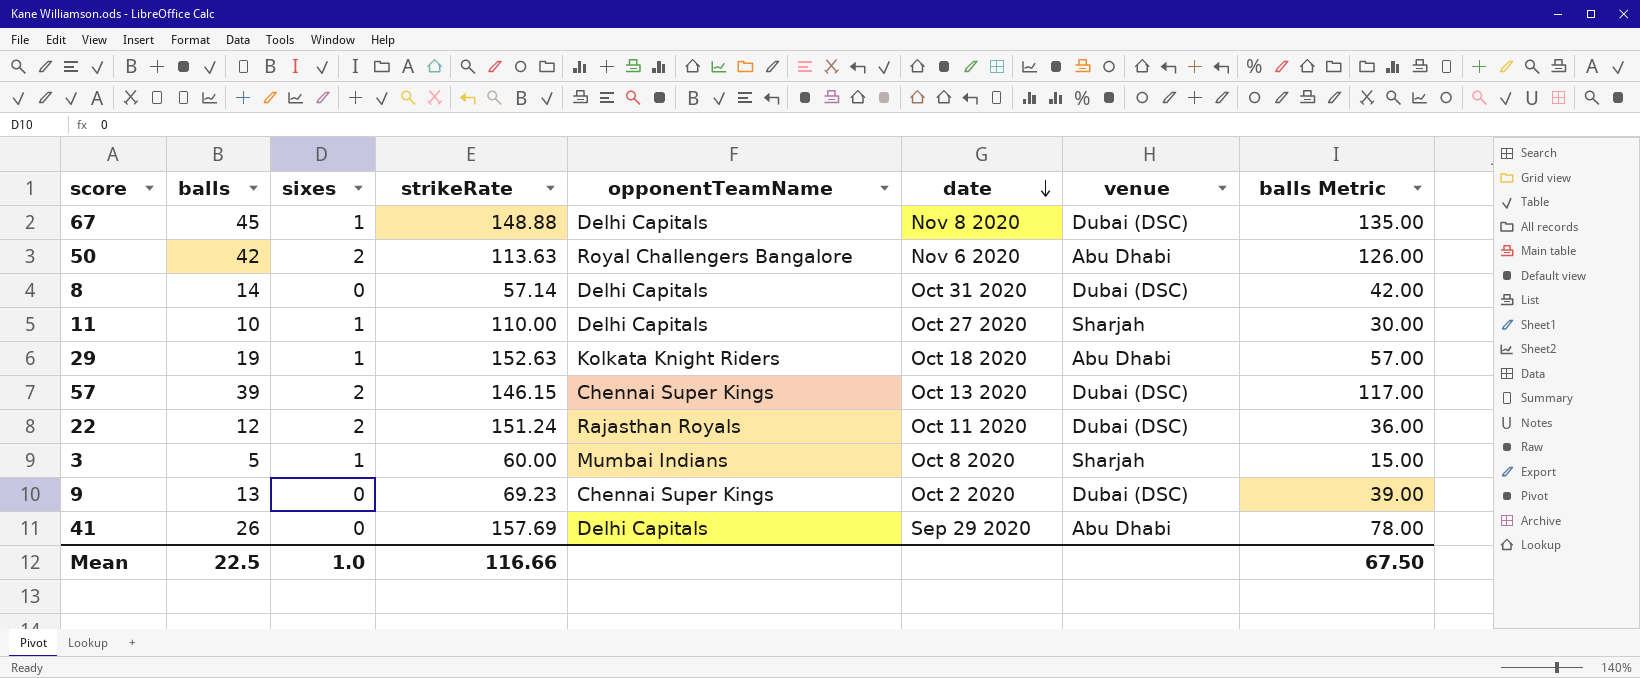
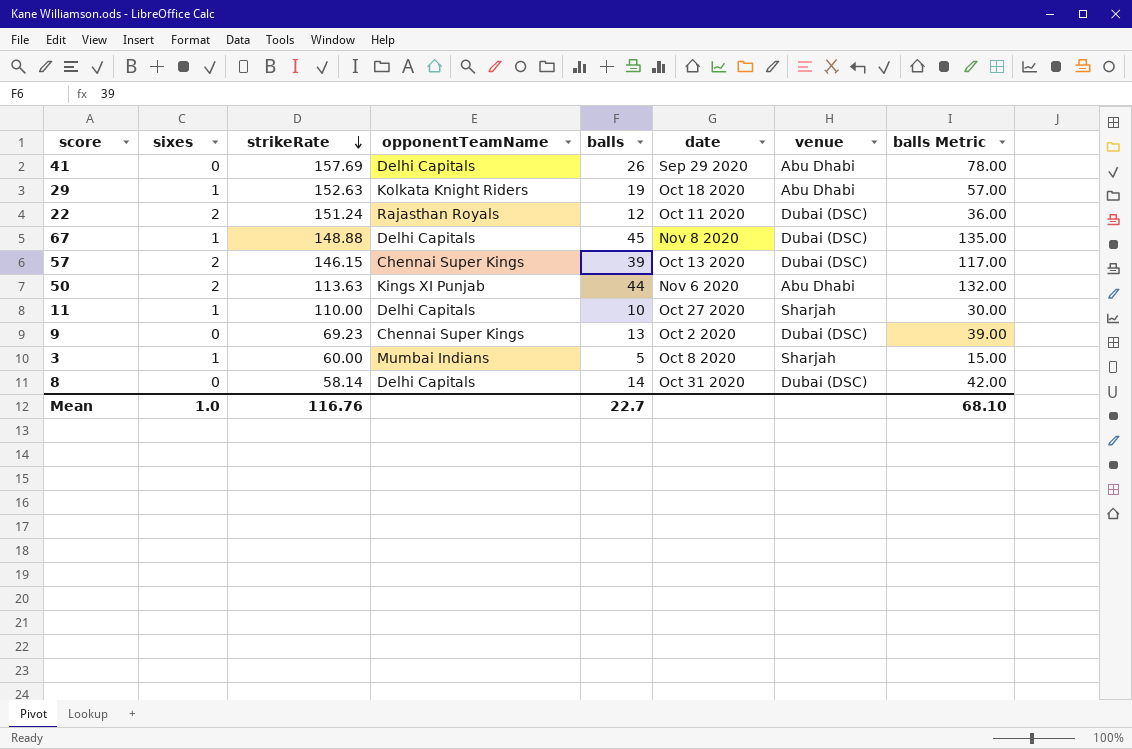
row order: date descending -> strikeRate descending
column balls | position: 2 -> 5
50 | opponentTeamName: Royal Challengers Bangalore -> Kings XI Punjab
50 | balls: 42 -> 44
50 | balls Metric: 126.00 -> 132.00
8 | strikeRate: 57.14 -> 58.14
Mean | strikeRate: 116.66 -> 116.76
Mean | balls: 22.5 -> 22.7
Mean | balls Metric: 67.50 -> 68.10

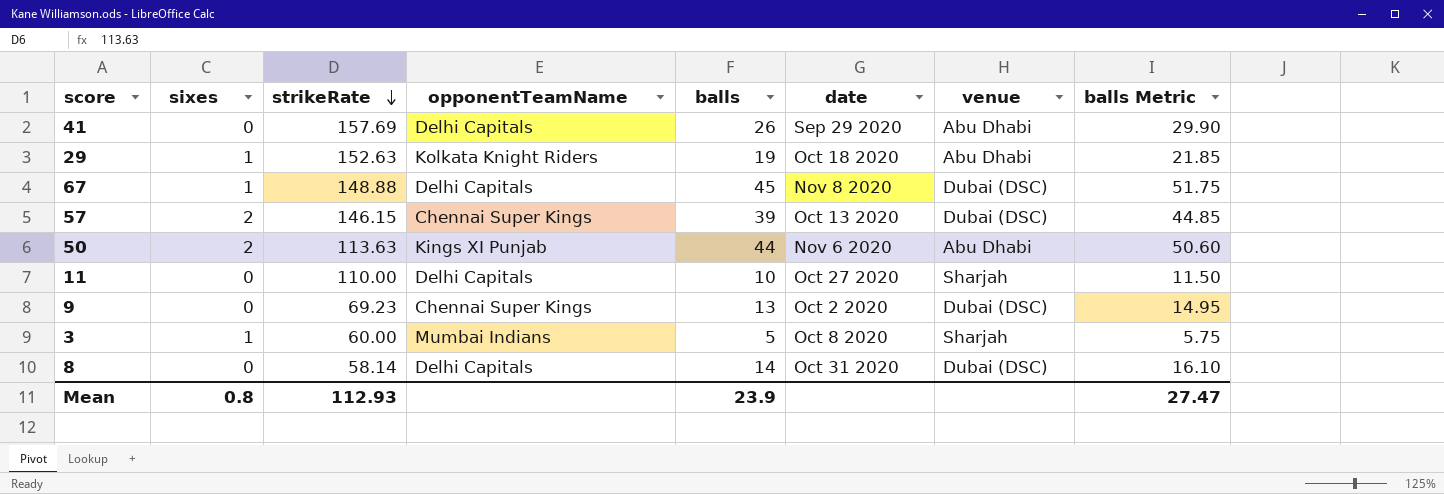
column balls Metric | formula: [balls] * 3 -> [balls] * 1.15
row 22: 2 | 151.24 | Rajasthan Royals | 12 | Oct 11 2020 | Dubai (DSC) | 36.00 -> none
11 | sixes: 1 -> 0
Mean | sixes: 1.0 -> 0.8
Mean | strikeRate: 116.76 -> 112.93
Mean | balls: 22.7 -> 23.9
Mean | balls Metric: 68.10 -> 27.47

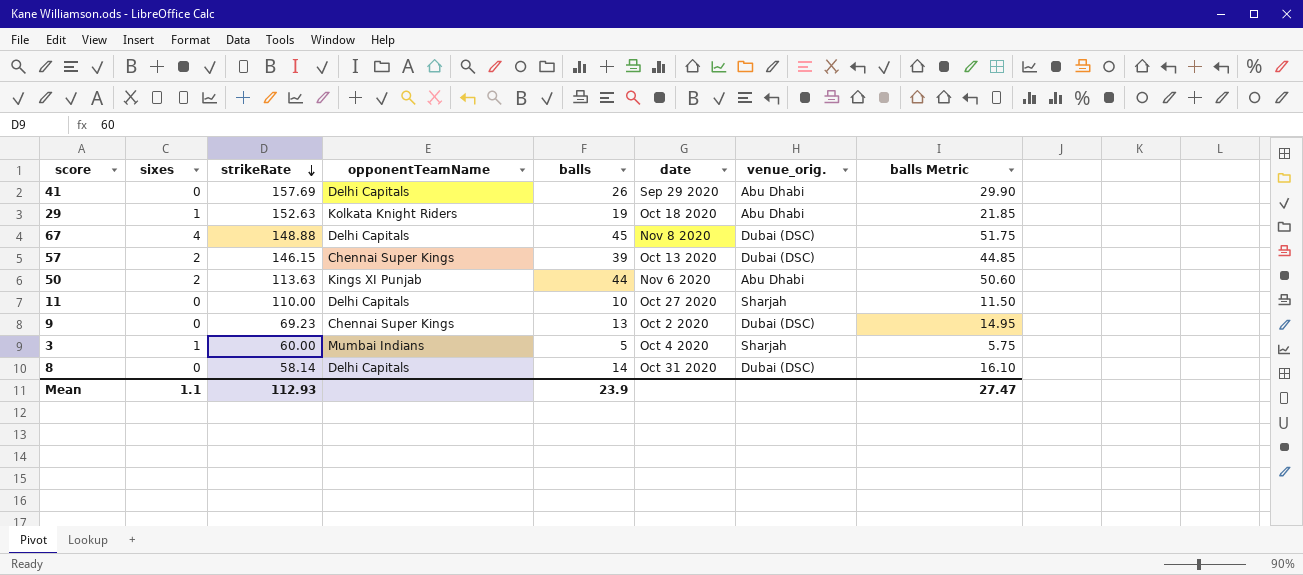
column name: venue -> venue_orig.
67 | sixes: 1 -> 4
3 | date: Oct 8 2020 -> Oct 4 2020
Mean | sixes: 0.8 -> 1.1

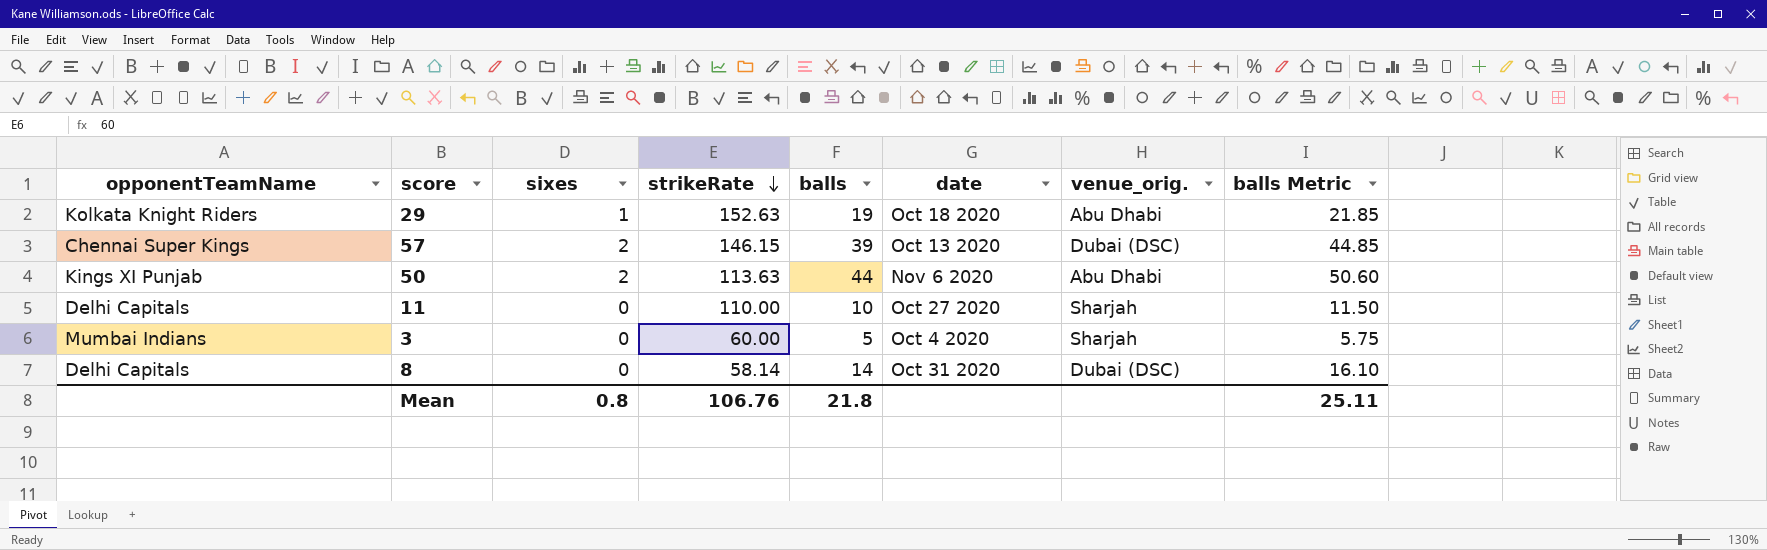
column opponentTeamName | position: 4 -> 1
row 41: 0 | 157.69 | Delhi Capitals | 26 | Sep 29 2020 | Abu Dhabi | 29.90 -> none
row 67: 4 | 148.88 | Delhi Capitals | 45 | Nov 8 2020 | Dubai (DSC) | 51.75 -> none
row 9: 0 | 69.23 | Chennai Super Kings | 13 | Oct 2 2020 | Dubai (DSC) | 14.95 -> none
3 | sixes: 1 -> 0
Mean | sixes: 1.1 -> 0.8
Mean | strikeRate: 112.93 -> 106.76
Mean | balls: 23.9 -> 21.8
Mean | balls Metric: 27.47 -> 25.11

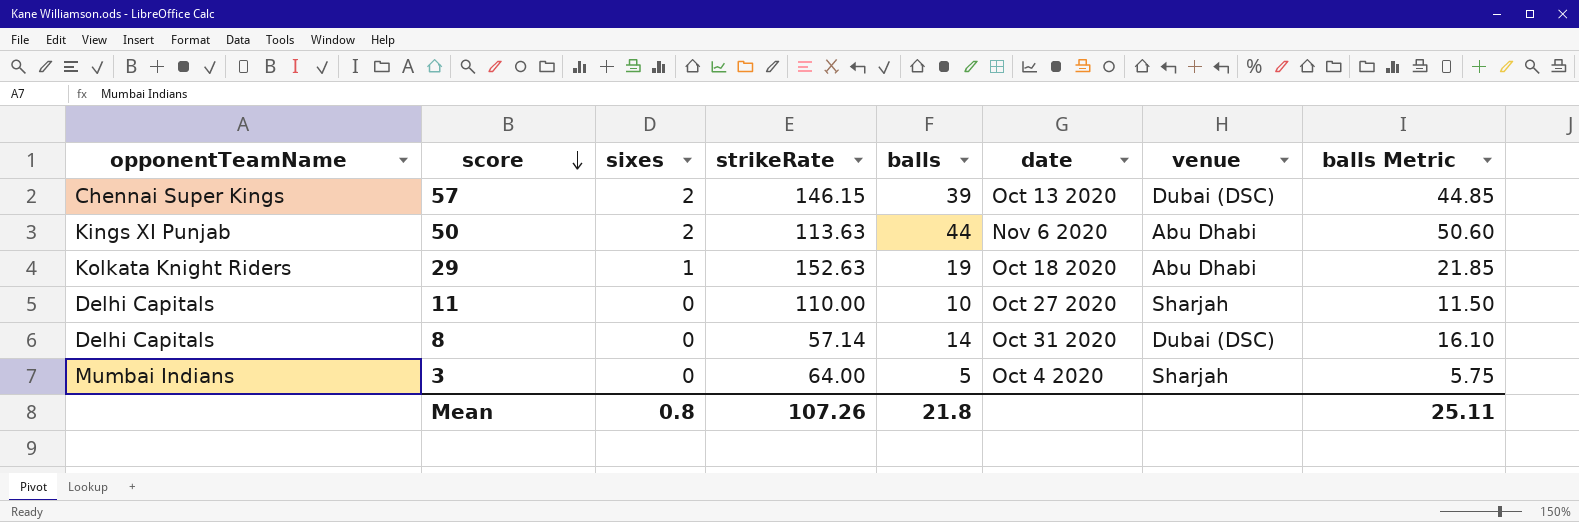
row order: strikeRate descending -> score descending
column name: venue_orig. -> venue
8 | strikeRate: 58.14 -> 57.14
3 | strikeRate: 60.00 -> 64.00
Mean | strikeRate: 106.76 -> 107.26

